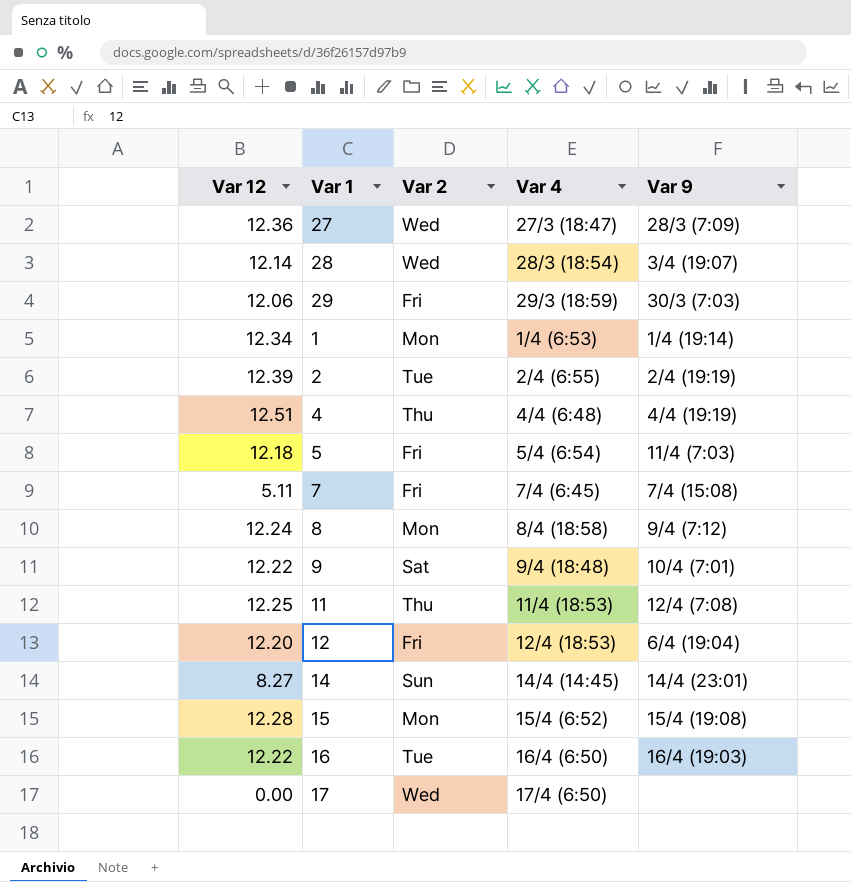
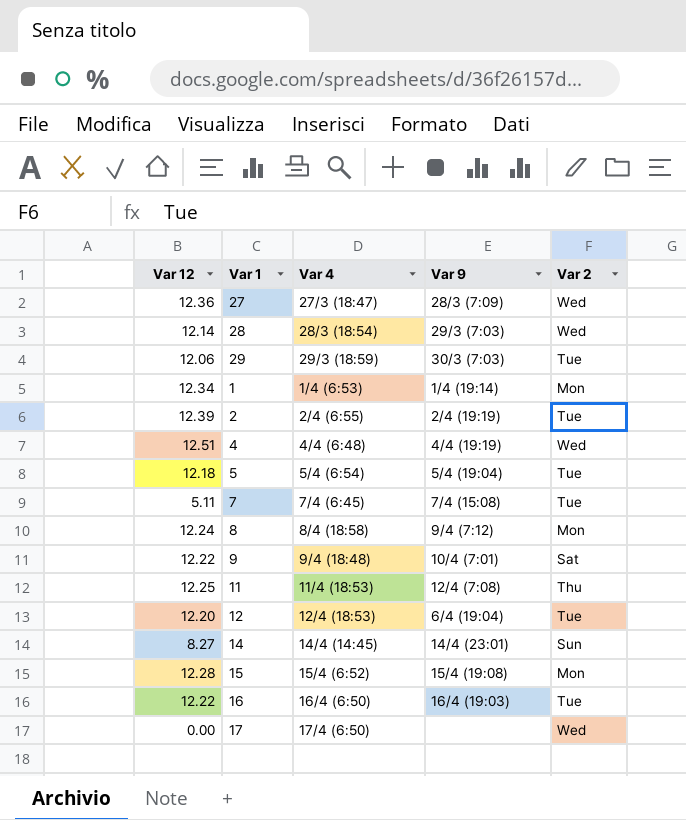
column Var 2 | position: 3 -> 5
28 | Var 9: 3/4 (19:07) -> 29/3 (7:03)
29 | Var 2: Fri -> Tue
4 | Var 2: Thu -> Wed
5 | Var 9: 11/4 (7:03) -> 5/4 (19:04)
5 | Var 2: Fri -> Tue
7 | Var 2: Fri -> Tue
12 | Var 2: Fri -> Tue

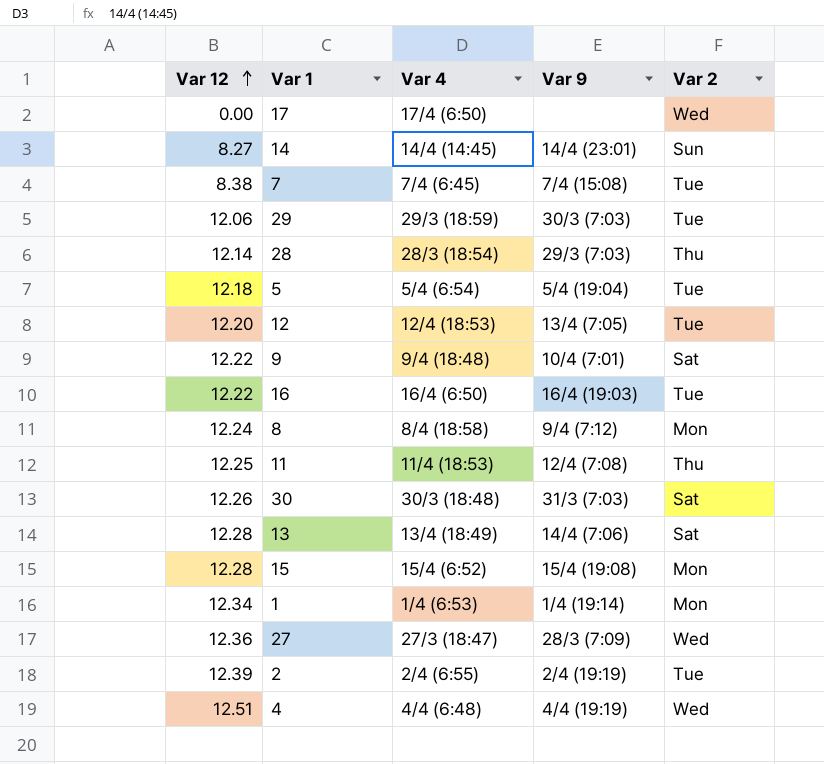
row order: none -> Var 12 ascending
7 | Var 12: 5.11 -> 8.38
28 | Var 2: Wed -> Thu
12 | Var 9: 6/4 (19:04) -> 13/4 (7:05)
row 30: none -> 12.26 | 30/3 (18:48) | 31/3 (7:03) | Sat
row 13: none -> 12.28 | 13/4 (18:49) | 14/4 (7:06) | Sat

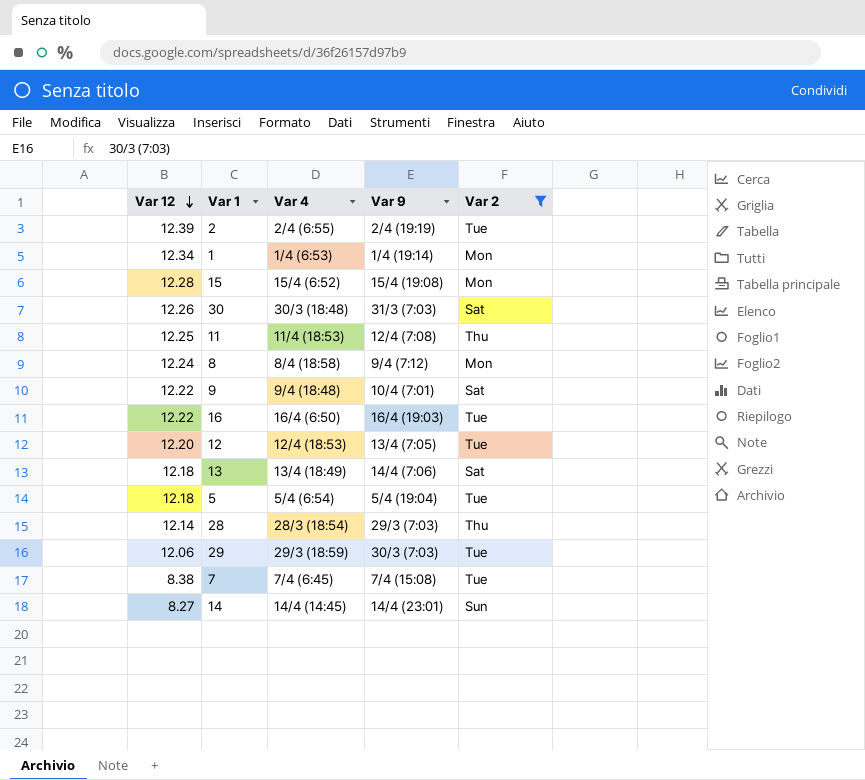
filter: none -> Var 2 != Wed
row order: Var 12 ascending -> Var 12 descending
13 | Var 12: 12.28 -> 12.18

